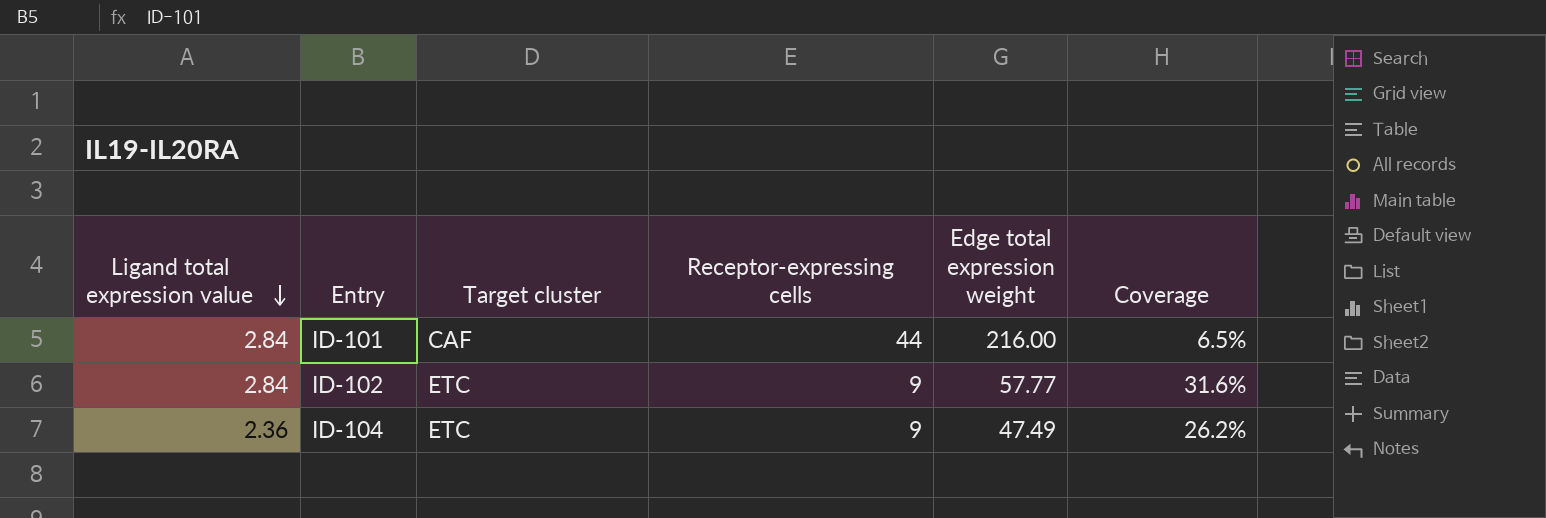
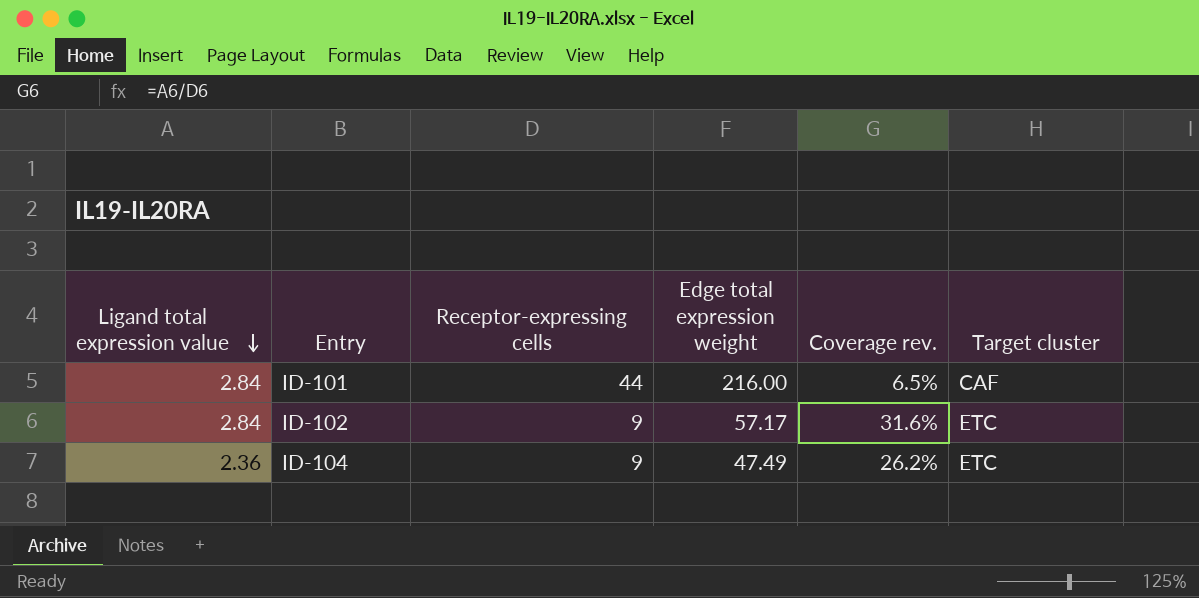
column name: Coverage -> Coverage rev.
column Target cluster | position: 3 -> 6
ID-102 | Edge total expression weight: 57.77 -> 57.17

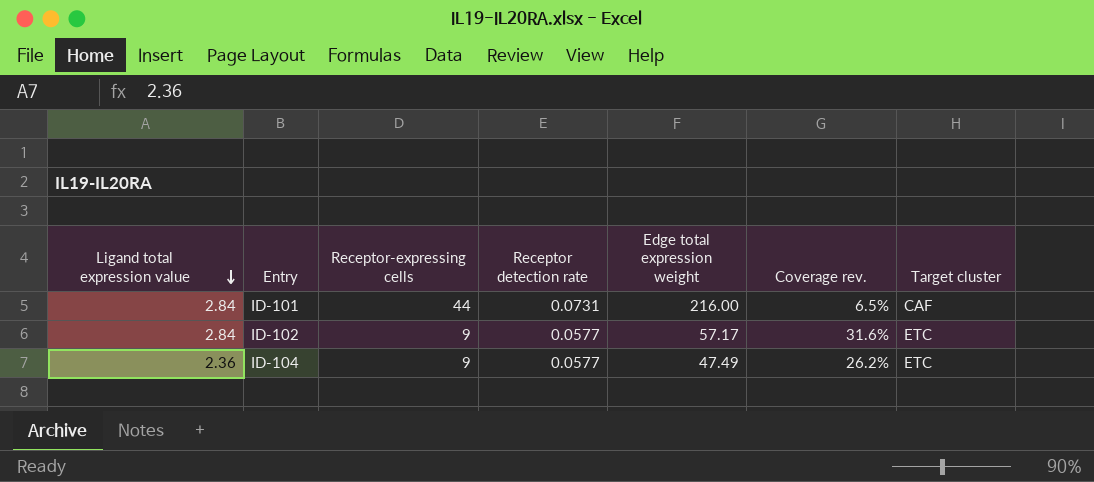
column Receptor detection rate | position: none -> 4

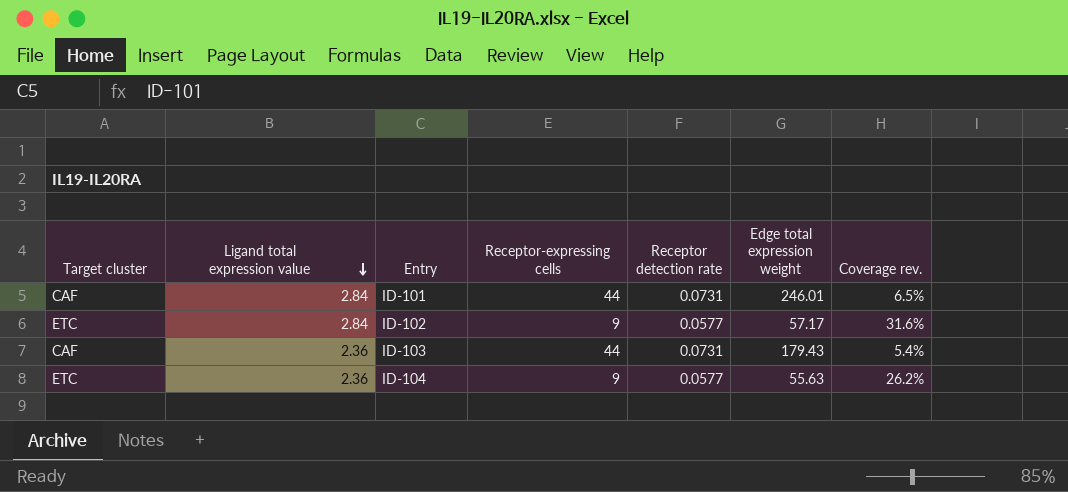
column Target cluster | position: 7 -> 1
ID-101 | Edge total expression weight: 216.00 -> 246.01
row ID-103: none -> CAF | 2.36 | 44 | 0.0731 | 179.43 | 5.4%
ID-104 | Edge total expression weight: 47.49 -> 55.63

